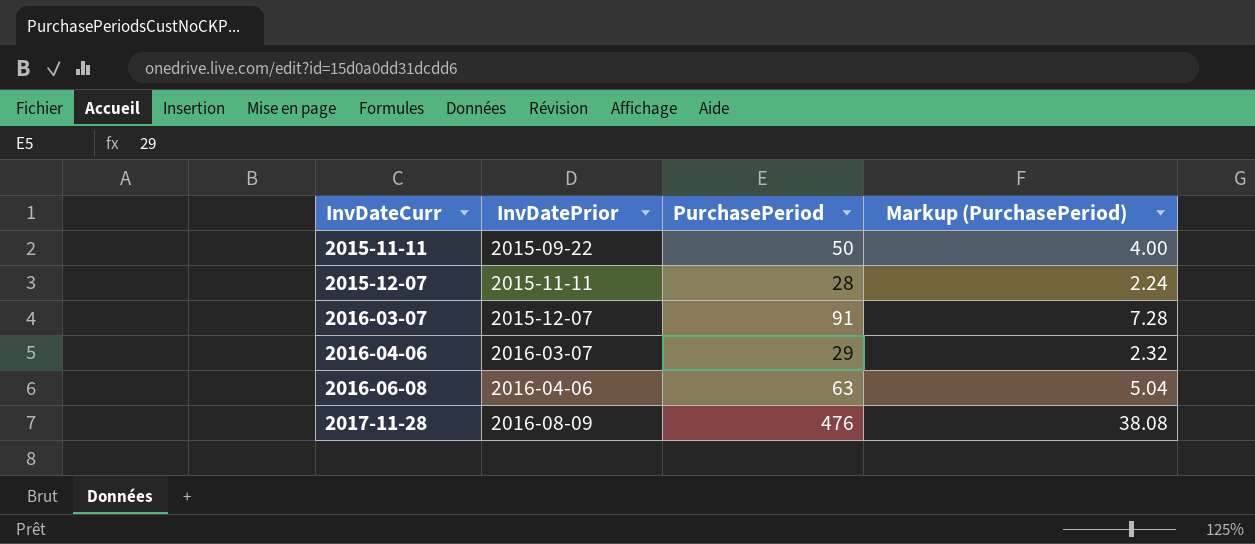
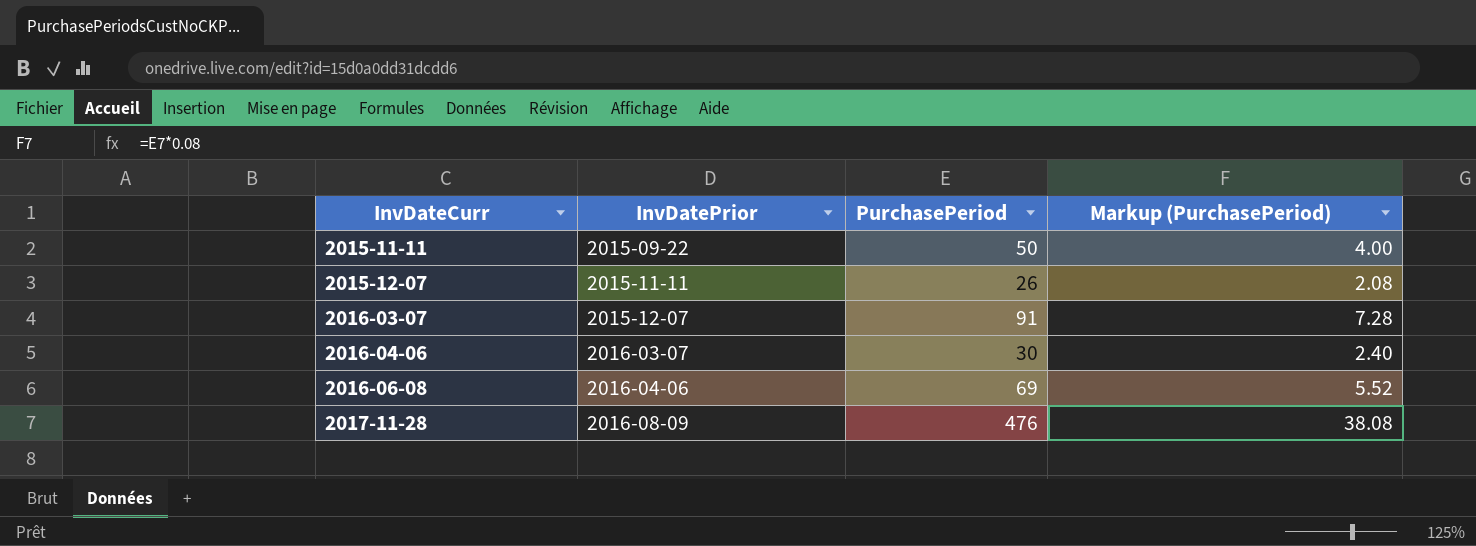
2015-12-07 | PurchasePeriod: 28 -> 26
2015-12-07 | Markup (PurchasePeriod): 2.24 -> 2.08
2016-04-06 | PurchasePeriod: 29 -> 30
2016-04-06 | Markup (PurchasePeriod): 2.32 -> 2.40
2016-06-08 | PurchasePeriod: 63 -> 69
2016-06-08 | Markup (PurchasePeriod): 5.04 -> 5.52

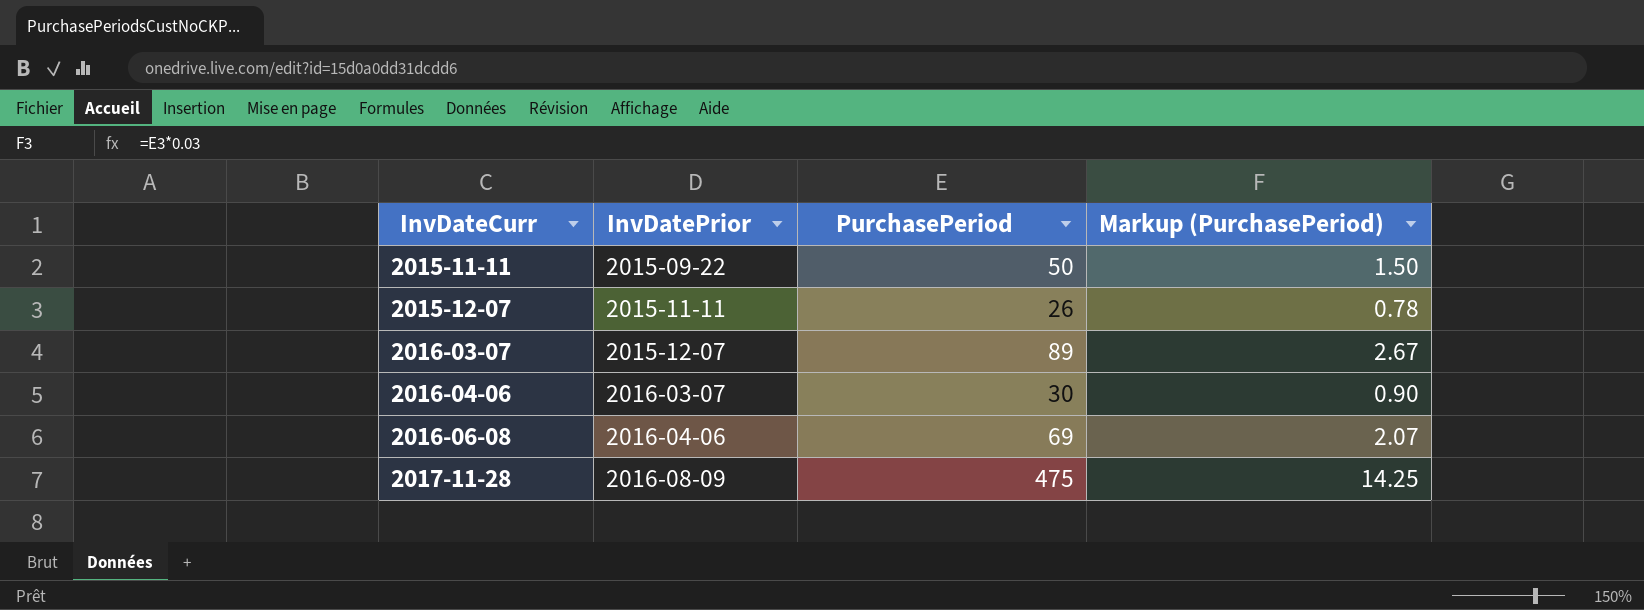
column Markup (PurchasePeriod) | formula: [PurchasePeriod] * 0.08 -> [PurchasePeriod] * 0.03
2016-03-07 | PurchasePeriod: 91 -> 89
2017-11-28 | PurchasePeriod: 476 -> 475

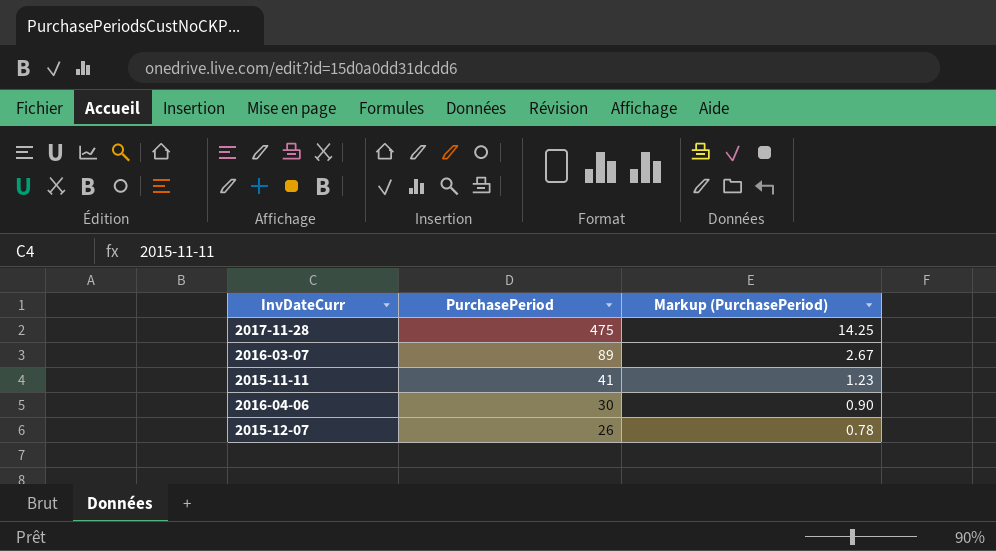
row order: InvDateCurr ascending -> PurchasePeriod descending
column InvDatePrior | position: 2 -> none
row 2016-06-08: 2016-04-06 | 69 | 2.07 -> none
2015-11-11 | PurchasePeriod: 50 -> 41
2015-11-11 | Markup (PurchasePeriod): 1.50 -> 1.23

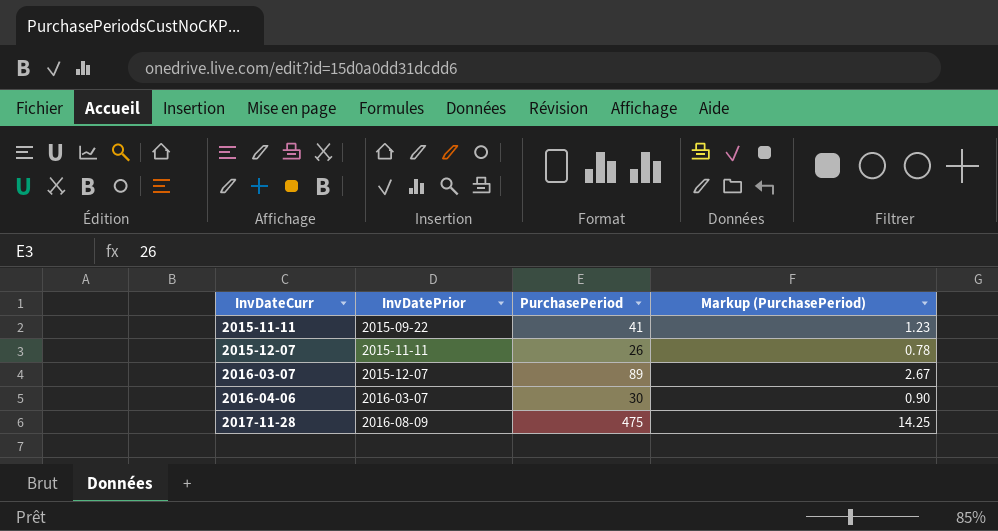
row order: PurchasePeriod descending -> InvDateCurr ascending
column InvDatePrior | position: none -> 2

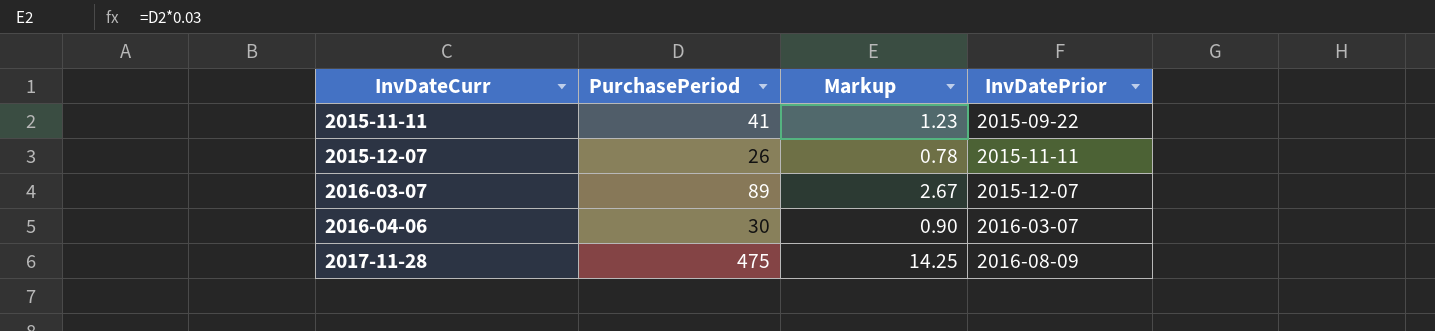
column name: Markup (PurchasePeriod) -> Markup
column InvDatePrior | position: 2 -> 4

